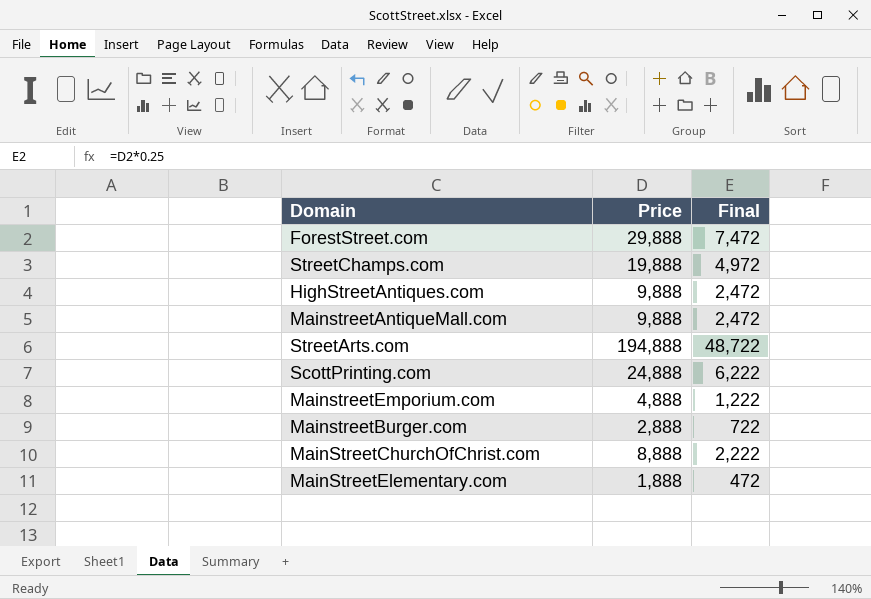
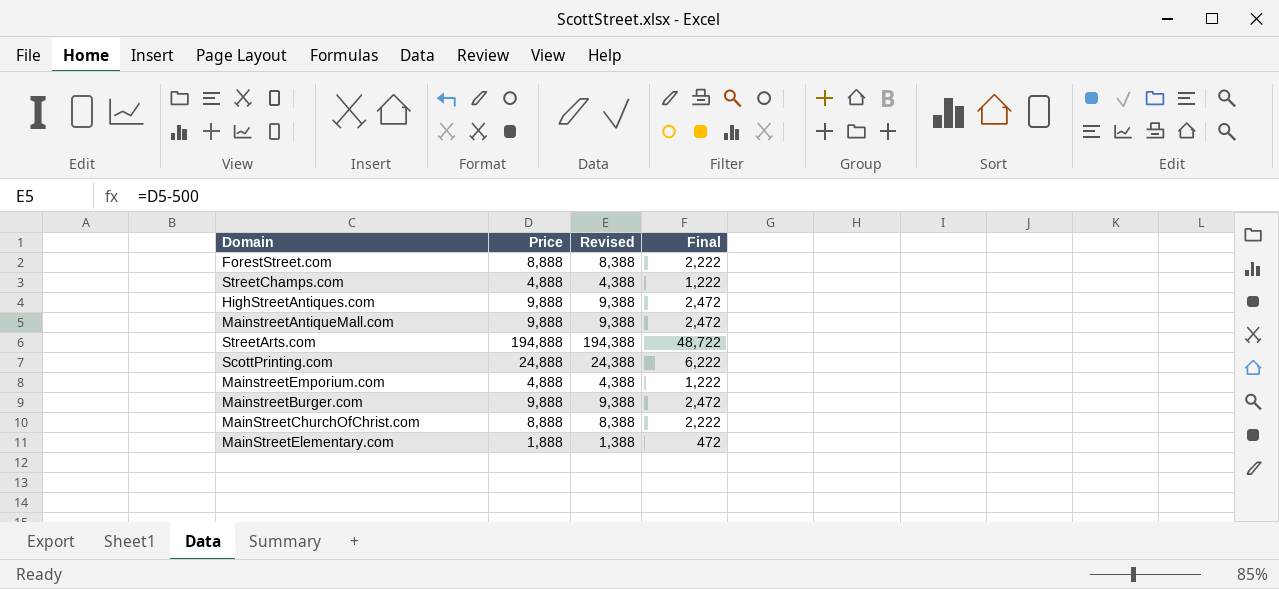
column Revised | formula: none -> [Price] - 500
ForestStreet.com | Price: 29,888 -> 8,888
ForestStreet.com | Final: 7,472 -> 2,222
StreetChamps.com | Price: 19,888 -> 4,888
StreetChamps.com | Final: 4,972 -> 1,222
MainstreetBurger.com | Price: 2,888 -> 9,888
MainstreetBurger.com | Final: 722 -> 2,472

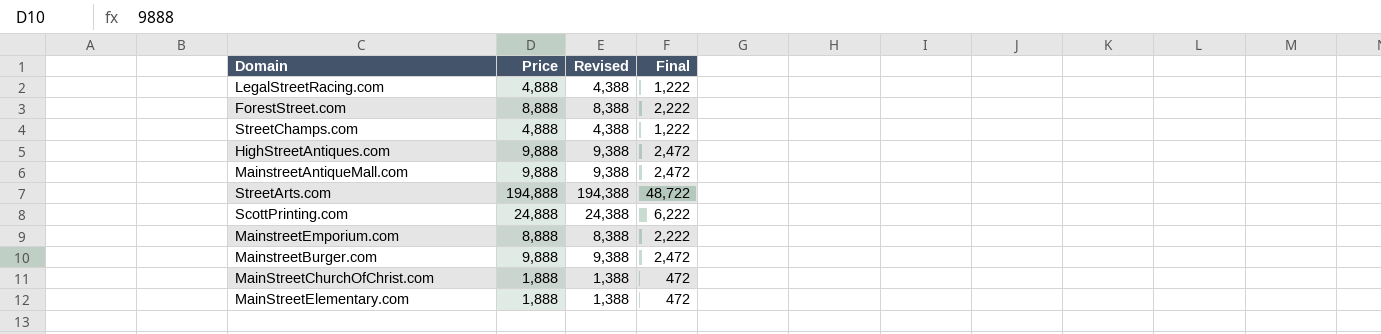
row LegalStreetRacing.com: none -> 4,888 | 4,388 | 1,222
MainstreetEmporium.com | Price: 4,888 -> 8,888
MainstreetEmporium.com | Revised: 4,388 -> 8,388
MainstreetEmporium.com | Final: 1,222 -> 2,222
MainStreetChurchOfChrist.com | Price: 8,888 -> 1,888
MainStreetChurchOfChrist.com | Revised: 8,388 -> 1,388
MainStreetChurchOfChrist.com | Final: 2,222 -> 472

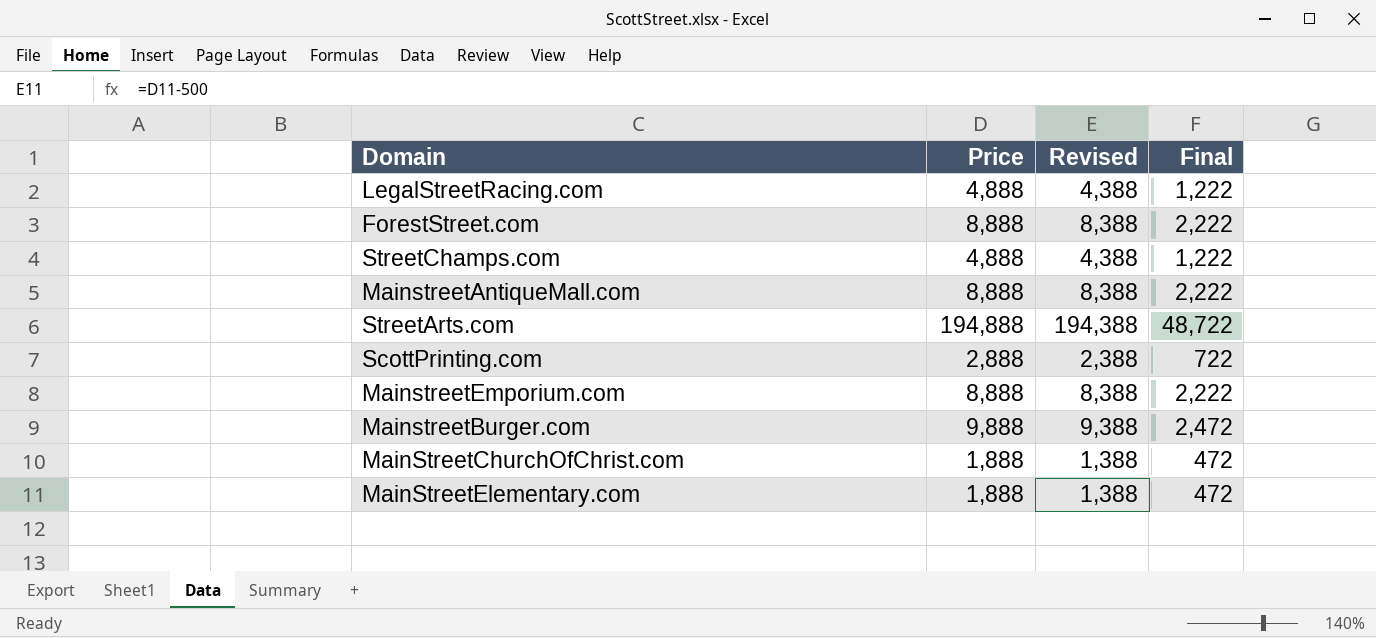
row HighStreetAntiques.com: 9,888 | 9,388 | 2,472 -> none
MainstreetAntiqueMall.com | Price: 9,888 -> 8,888
MainstreetAntiqueMall.com | Revised: 9,388 -> 8,388
MainstreetAntiqueMall.com | Final: 2,472 -> 2,222
ScottPrinting.com | Price: 24,888 -> 2,888
ScottPrinting.com | Revised: 24,388 -> 2,388
ScottPrinting.com | Final: 6,222 -> 722

